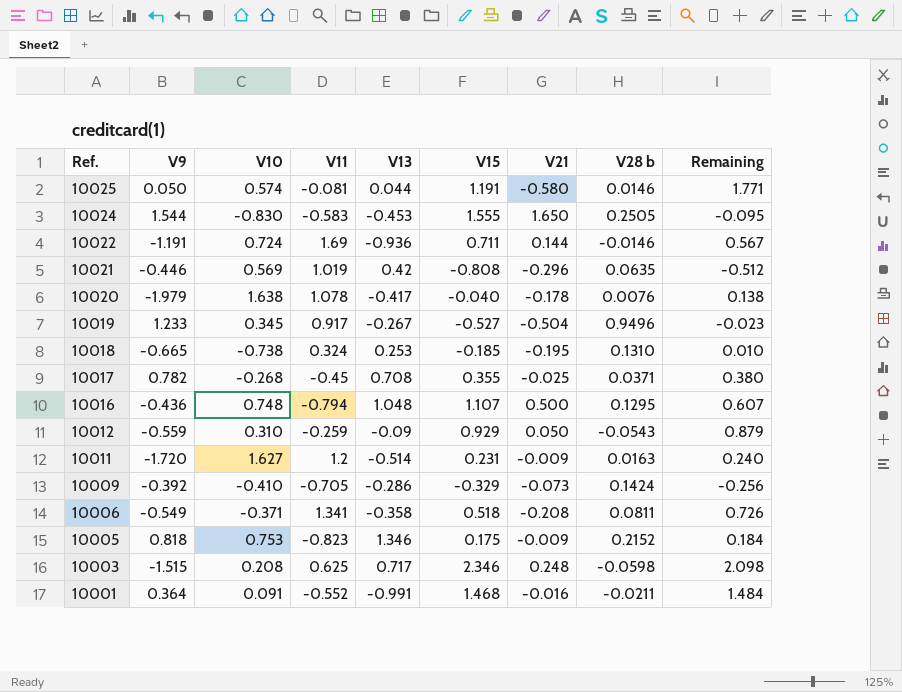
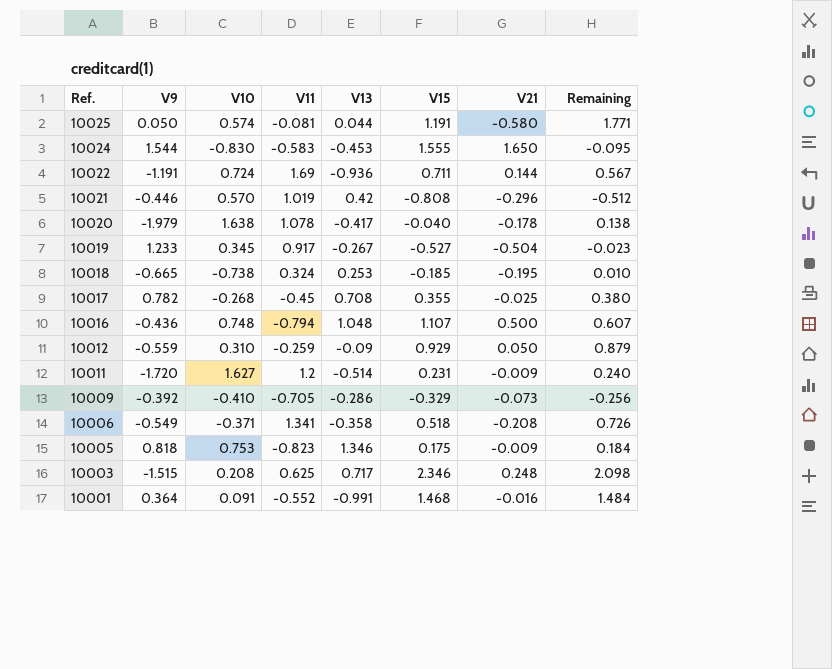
column V28 b | position: 8 -> none
10021 | V10: 0.569 -> 0.570

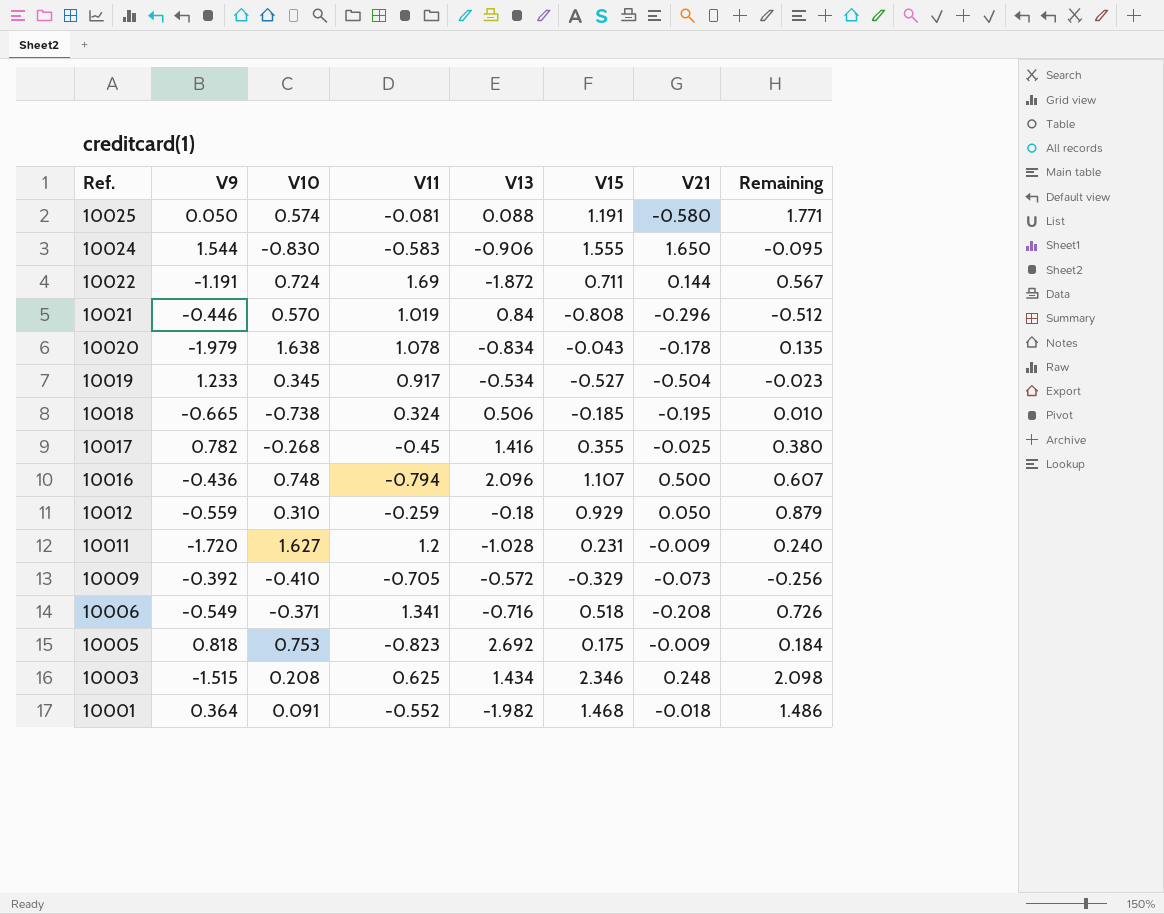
10025 | V13: 0.044 -> 0.088
10024 | V13: -0.453 -> -0.906
10022 | V13: -0.936 -> -1.872
10021 | V13: 0.42 -> 0.84
10020 | V13: -0.417 -> -0.834
10020 | V15: -0.040 -> -0.043
10020 | Remaining: 0.138 -> 0.135
10019 | V13: -0.267 -> -0.534
10018 | V13: 0.253 -> 0.506
10017 | V13: 0.708 -> 1.416
10016 | V13: 1.048 -> 2.096
10012 | V13: -0.09 -> -0.18
10011 | V13: -0.514 -> -1.028
10009 | V13: -0.286 -> -0.572
10006 | V13: -0.358 -> -0.716
10005 | V13: 1.346 -> 2.692
10003 | V13: 0.717 -> 1.434
10001 | V13: -0.991 -> -1.982
10001 | V21: -0.016 -> -0.018
10001 | Remaining: 1.484 -> 1.486

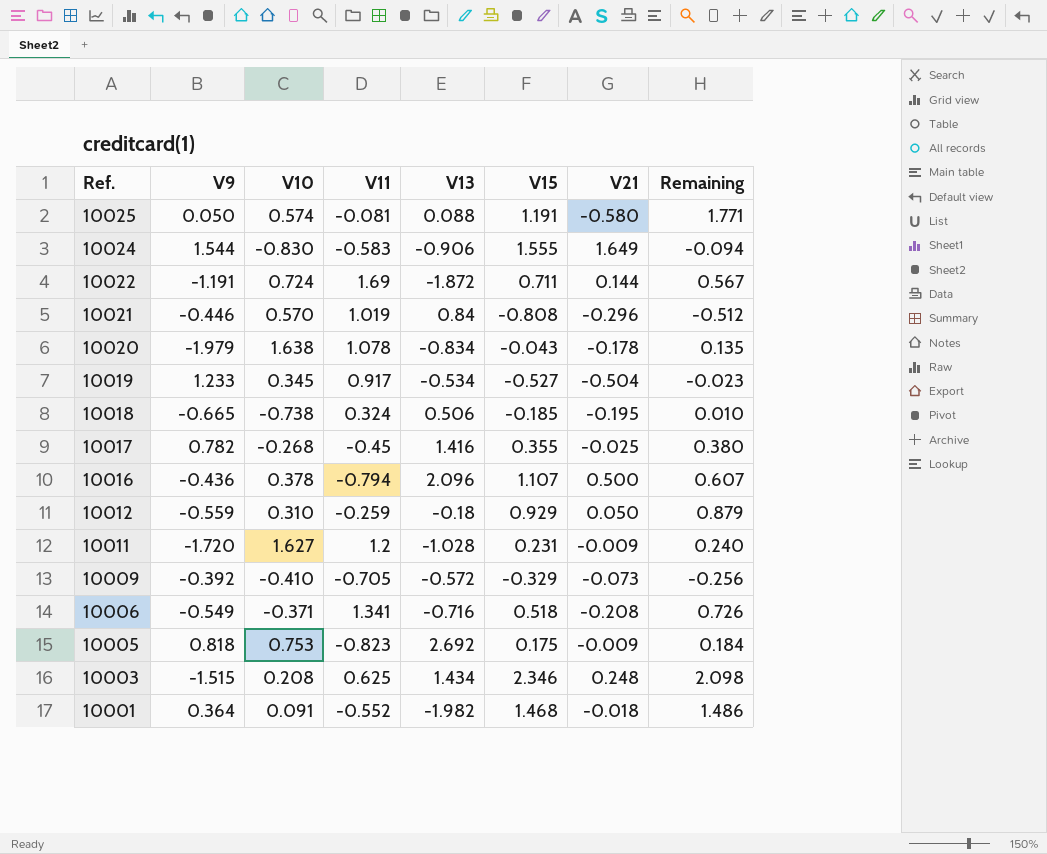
10024 | V21: 1.650 -> 1.649
10024 | Remaining: -0.095 -> -0.094
10016 | V10: 0.748 -> 0.378

